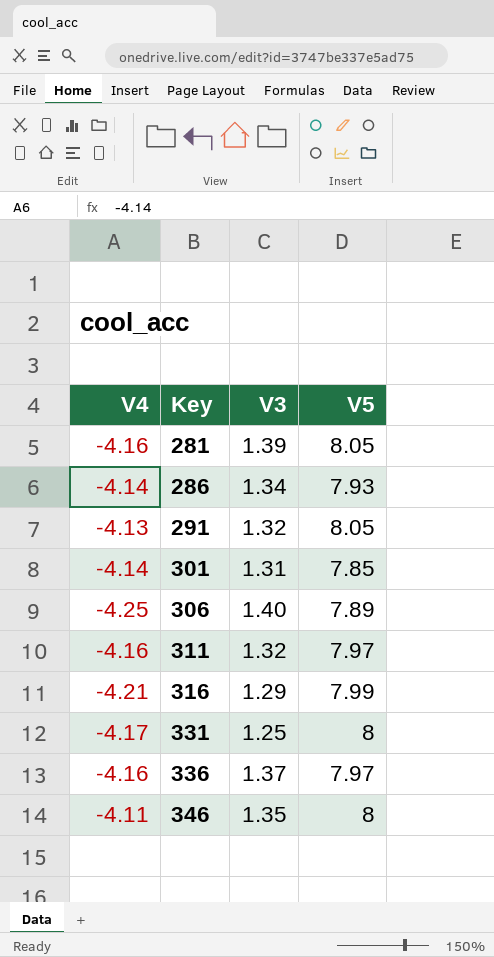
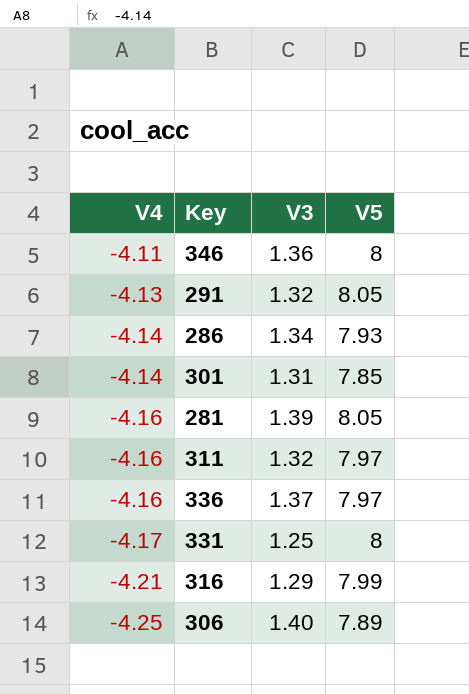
row order: Key ascending -> V4 descending
346 | V3: 1.35 -> 1.36

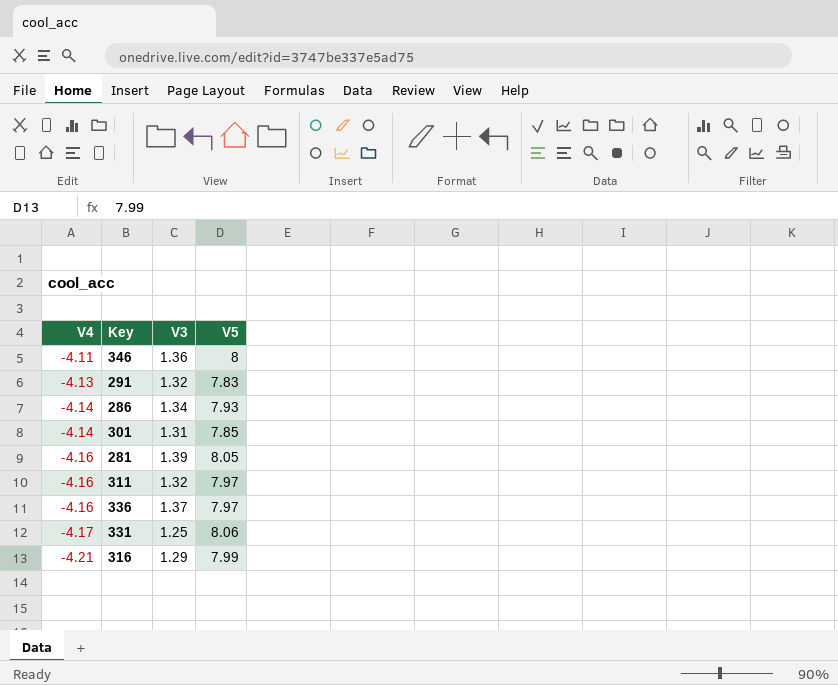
row 306: -4.25 | 1.40 | 7.89 -> none
291 | V5: 8.05 -> 7.83
331 | V5: 8 -> 8.06

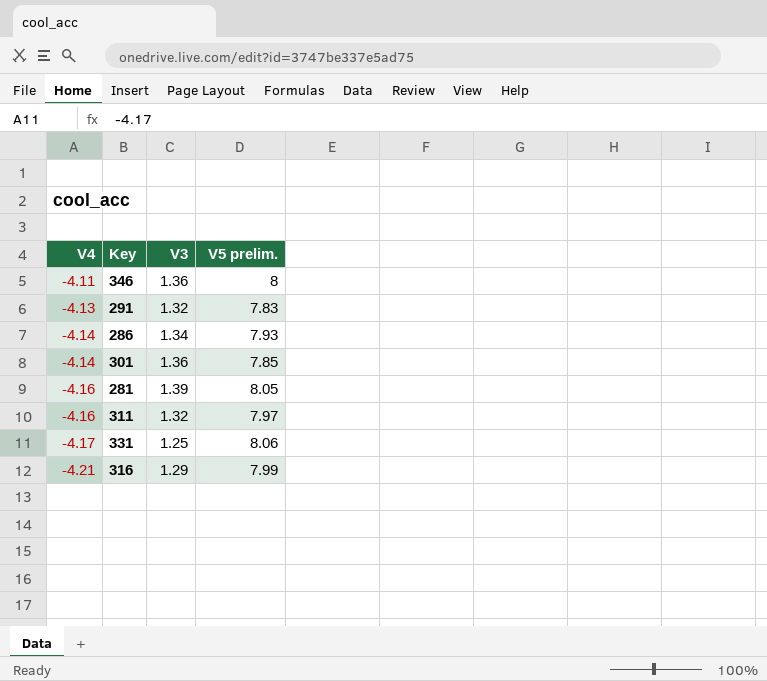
column name: V5 -> V5 prelim.
row 336: -4.16 | 1.37 | 7.97 -> none
301 | V3: 1.31 -> 1.36

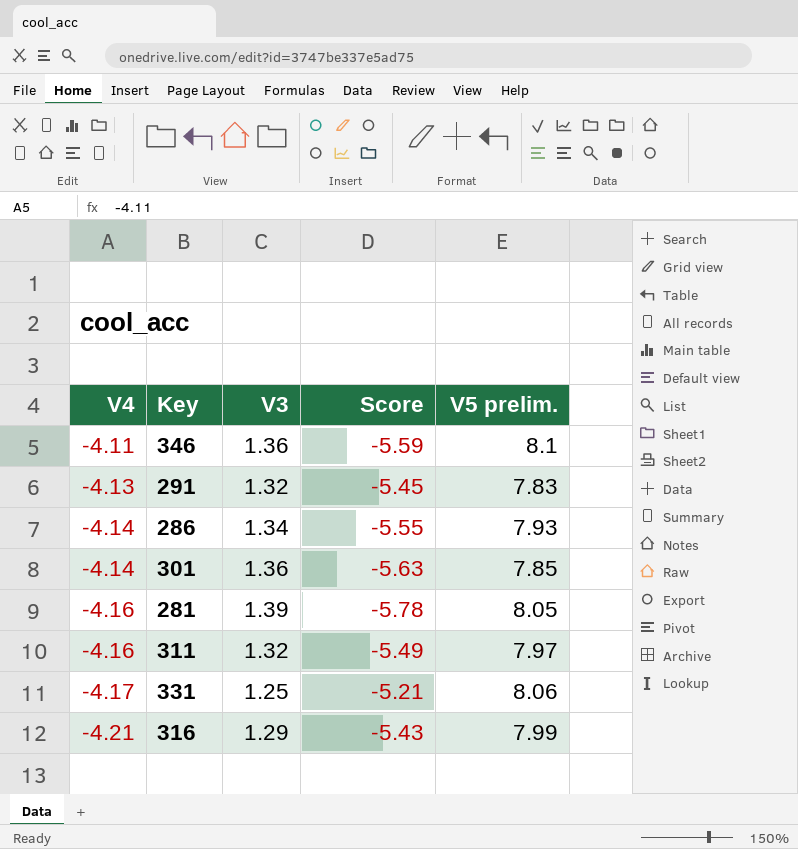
column Score | formula: none -> [V4] * [V3]
346 | V5 prelim.: 8 -> 8.1

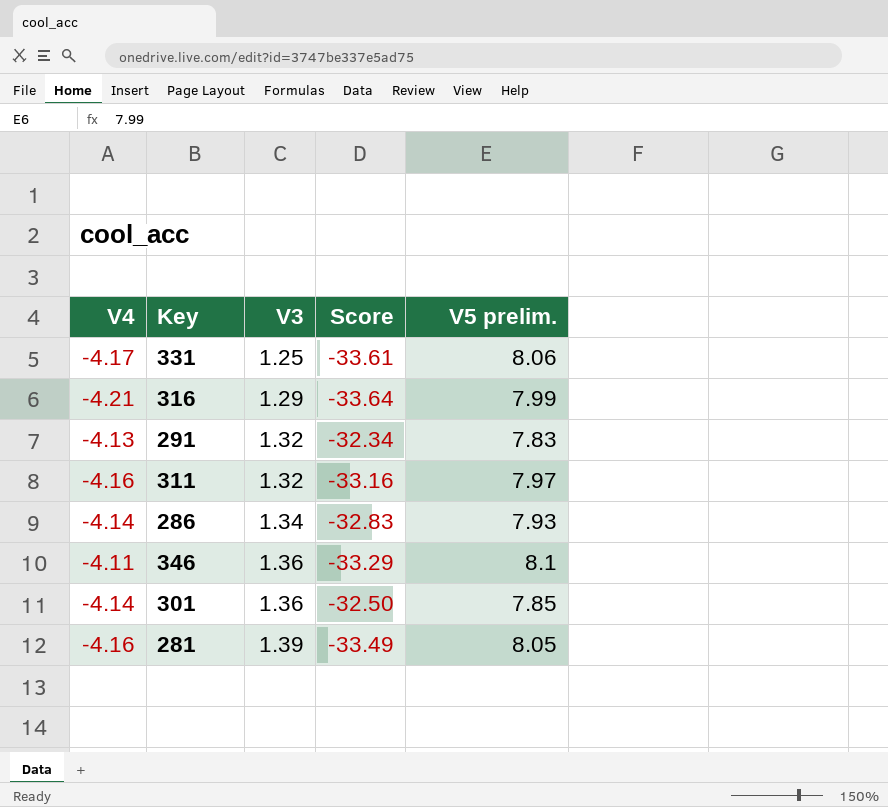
row order: V4 descending -> V3 ascending
column Score | formula: [V4] * [V3] -> [V4] * [V5 prelim.]

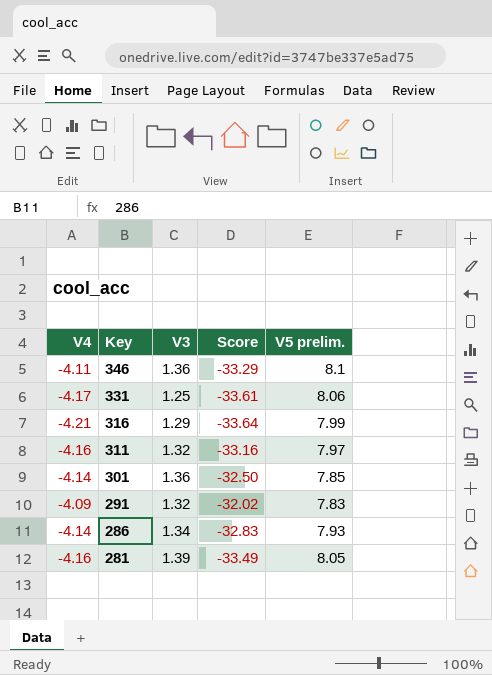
row order: V3 ascending -> Key descending
291 | V4: -4.13 -> -4.09
291 | Score: -32.34 -> -32.02

